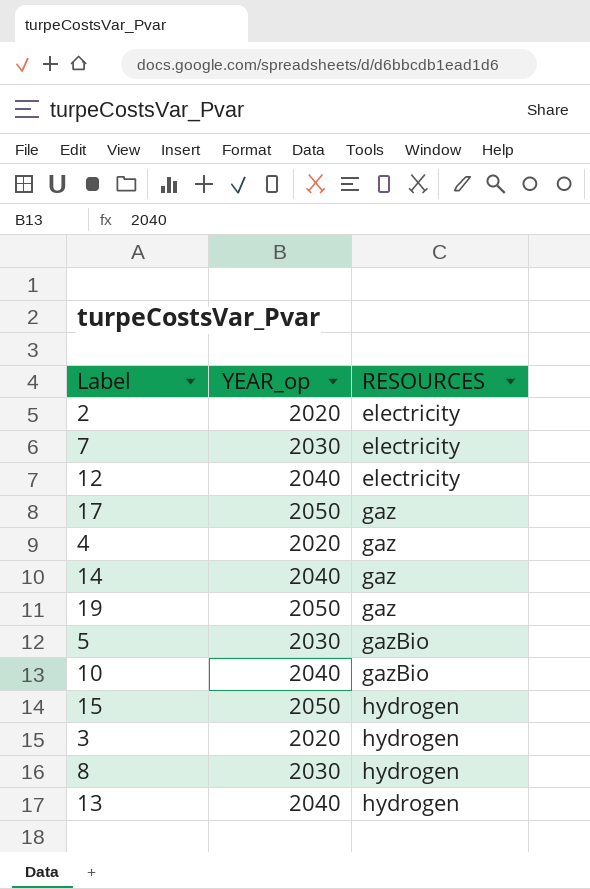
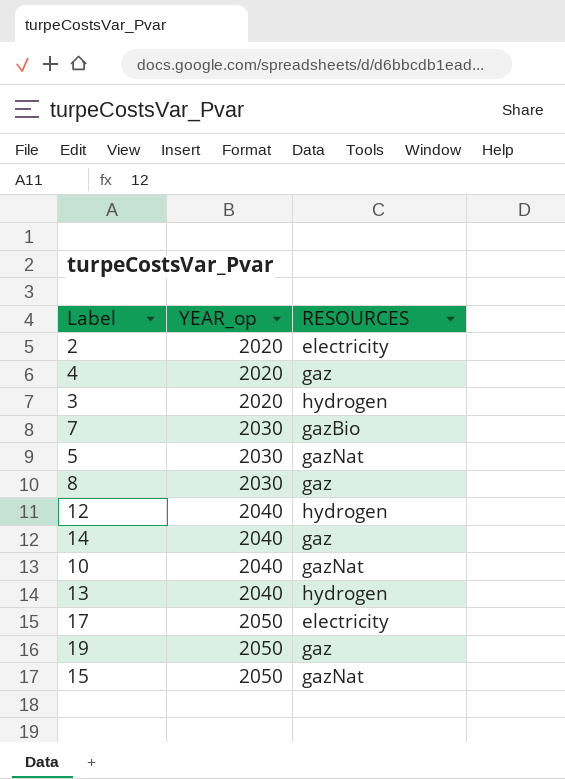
row order: RESOURCES ascending -> YEAR_op ascending
7 | RESOURCES: electricity -> gazBio
5 | RESOURCES: gazBio -> gazNat
8 | RESOURCES: hydrogen -> gaz
12 | RESOURCES: electricity -> hydrogen
10 | RESOURCES: gazBio -> gazNat
17 | RESOURCES: gaz -> electricity
15 | RESOURCES: hydrogen -> gazNat

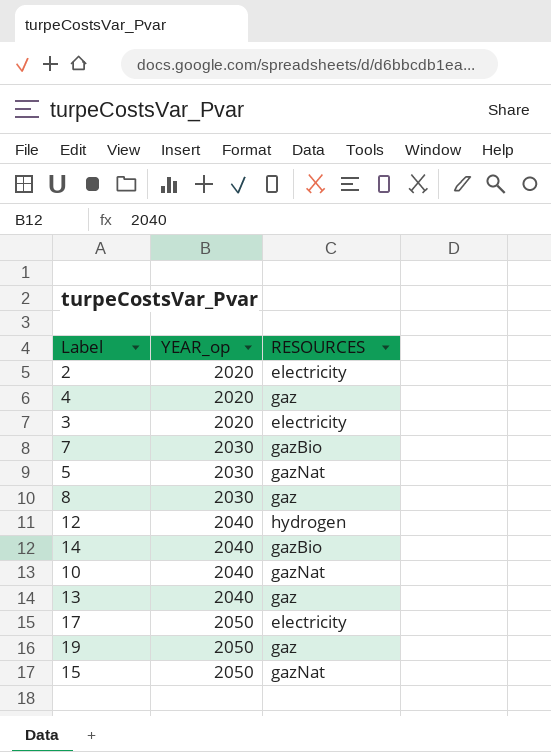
3 | RESOURCES: hydrogen -> electricity
14 | RESOURCES: gaz -> gazBio
13 | RESOURCES: hydrogen -> gaz

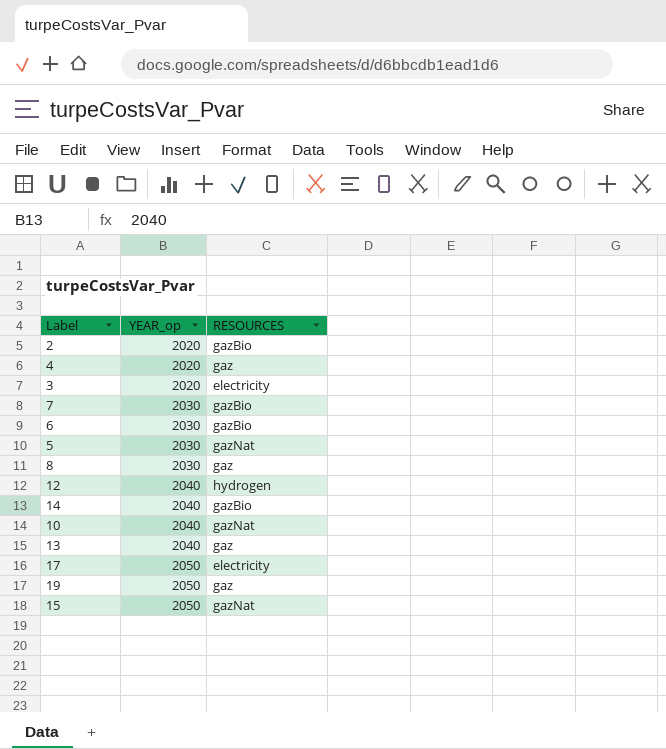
2 | RESOURCES: electricity -> gazBio
row 6: none -> 2030 | gazBio

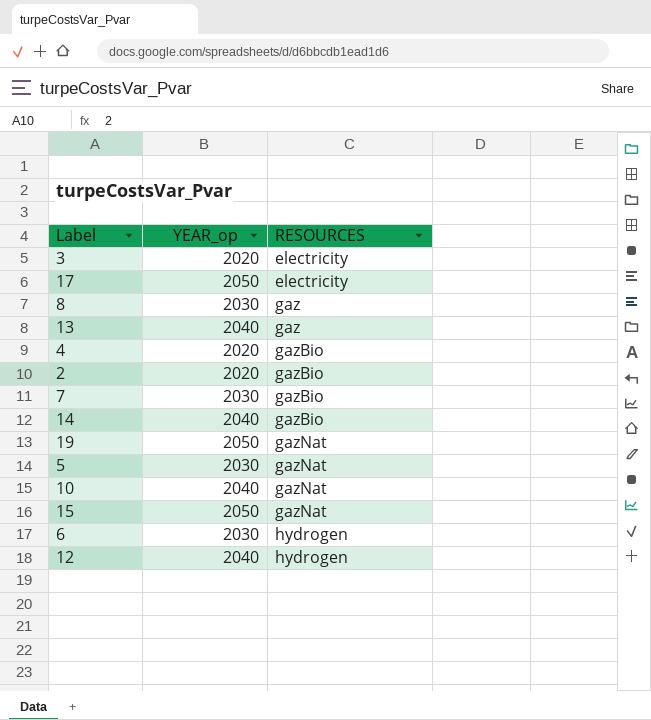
row order: YEAR_op ascending -> RESOURCES ascending
4 | RESOURCES: gaz -> gazBio
19 | RESOURCES: gaz -> gazNat
6 | RESOURCES: gazBio -> hydrogen

